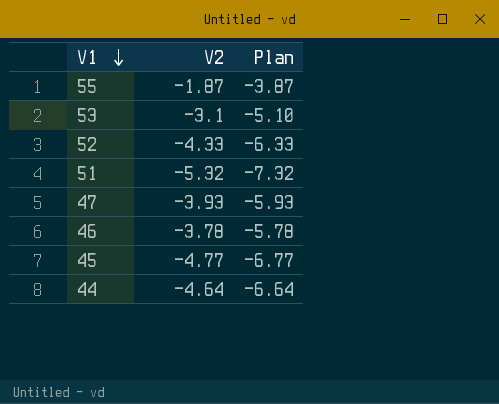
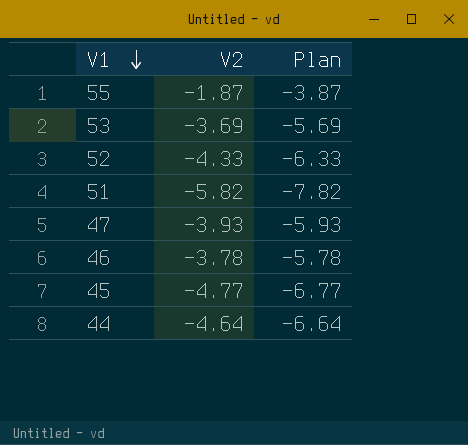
53 | V2: -3.1 -> -3.69
53 | Plan: -5.10 -> -5.69
51 | V2: -5.32 -> -5.82
51 | Plan: -7.32 -> -7.82

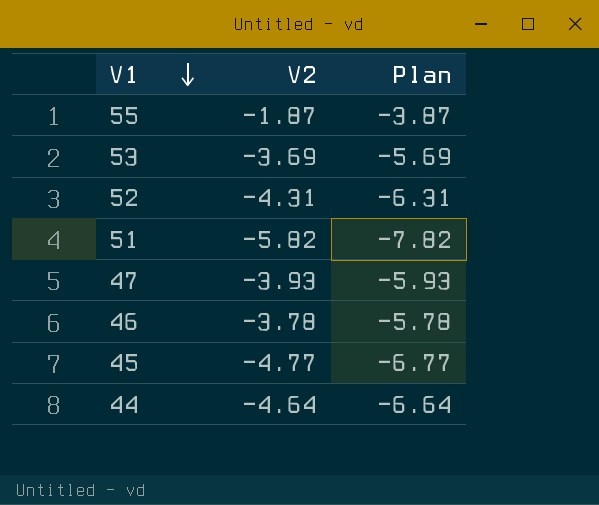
52 | V2: -4.33 -> -4.31
52 | Plan: -6.33 -> -6.31

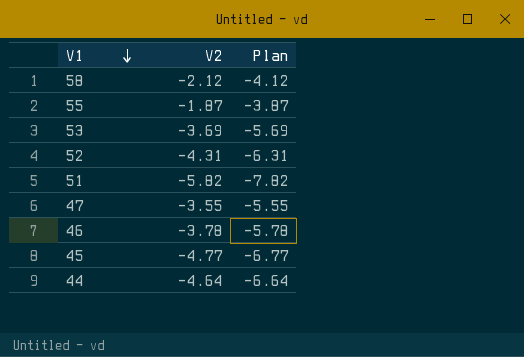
row 58: none -> -2.12 | -4.12
47 | V2: -3.93 -> -3.55
47 | Plan: -5.93 -> -5.55

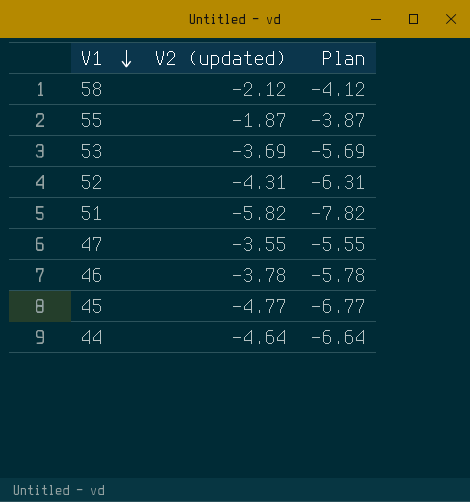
column name: V2 -> V2 (updated)

